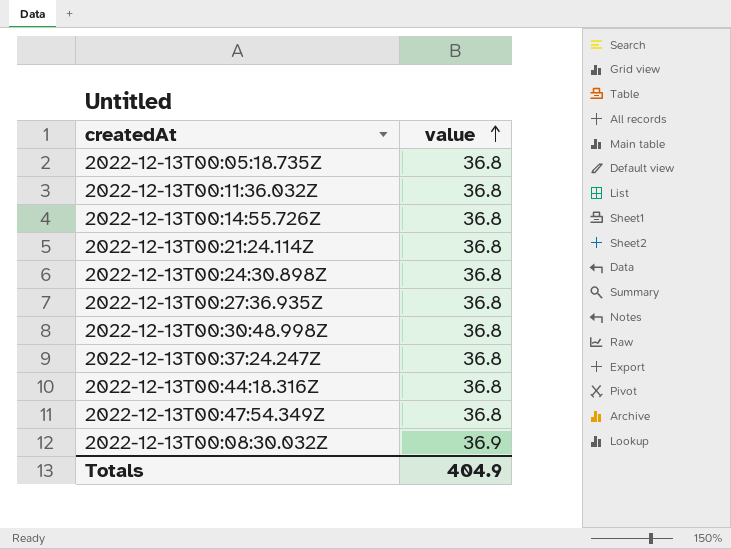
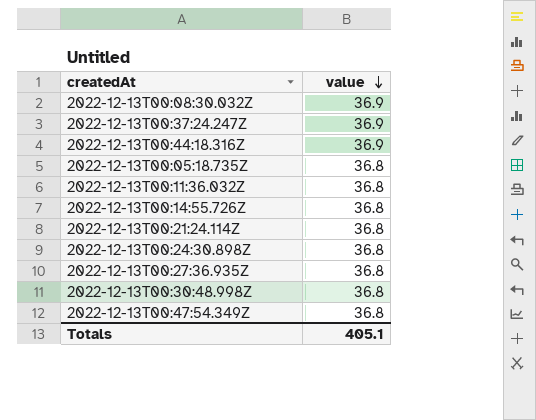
row order: value ascending -> value descending
2022-12-13T00:37:24.247Z | value: 36.8 -> 36.9
2022-12-13T00:44:18.316Z | value: 36.8 -> 36.9
Totals | value: 404.9 -> 405.1

